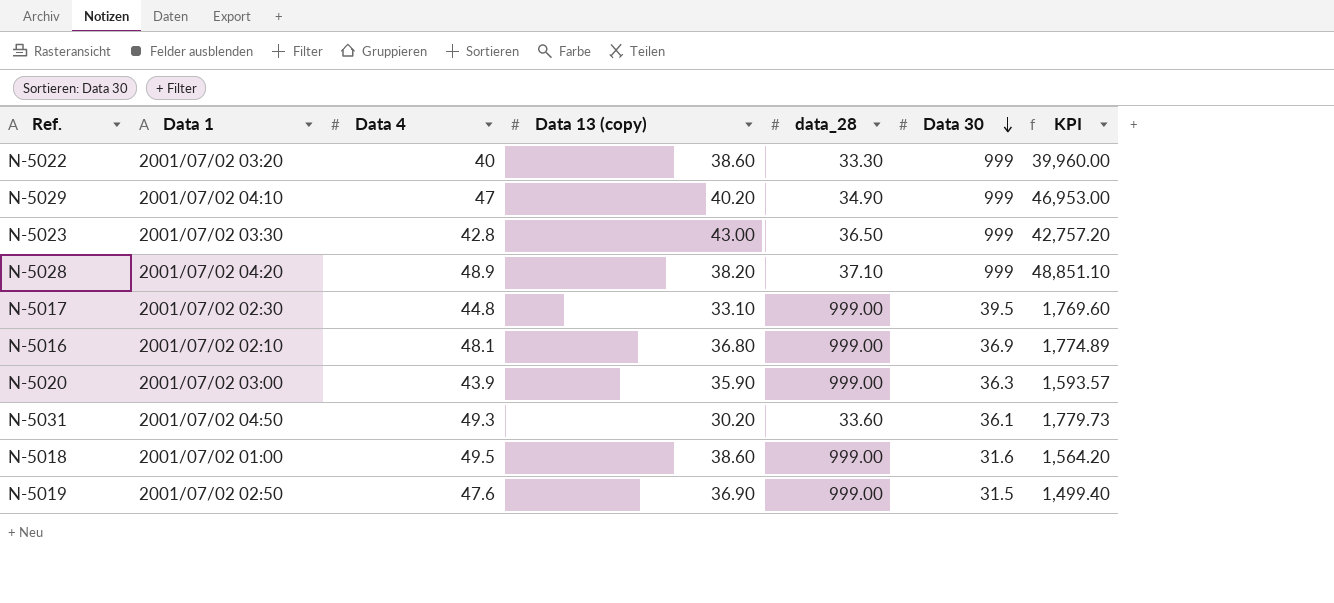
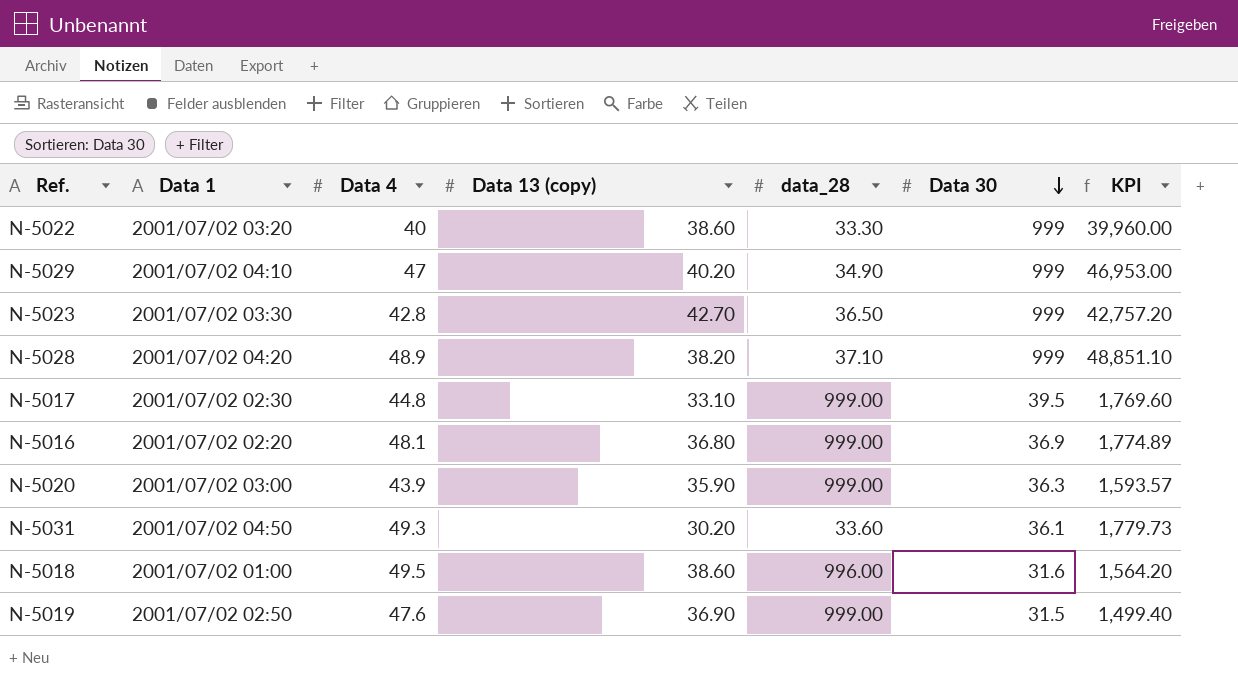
N-5023 | Data 13 (copy): 43.00 -> 42.70
N-5016 | Data 1: 2001/07/02 02:10 -> 2001/07/02 02:20
N-5018 | data_28: 999.00 -> 996.00

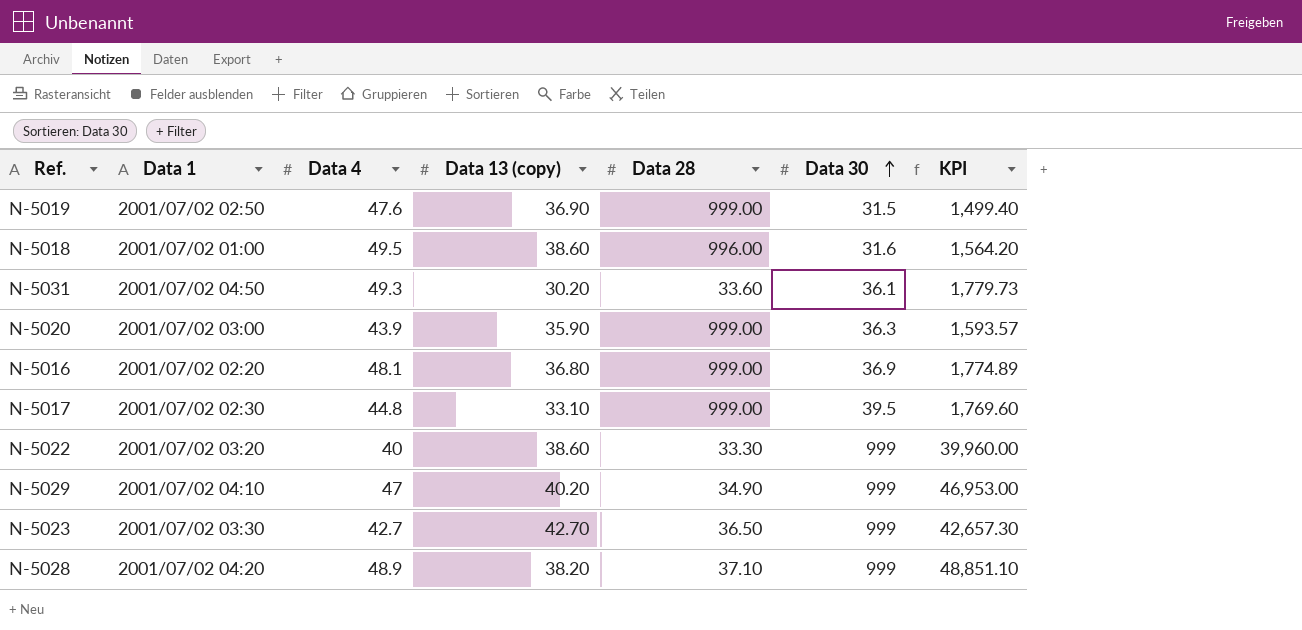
row order: Data 30 descending -> Data 30 ascending
column name: data_28 -> Data 28
N-5023 | Data 4: 42.8 -> 42.7
N-5023 | KPI: 42,757.20 -> 42,657.30

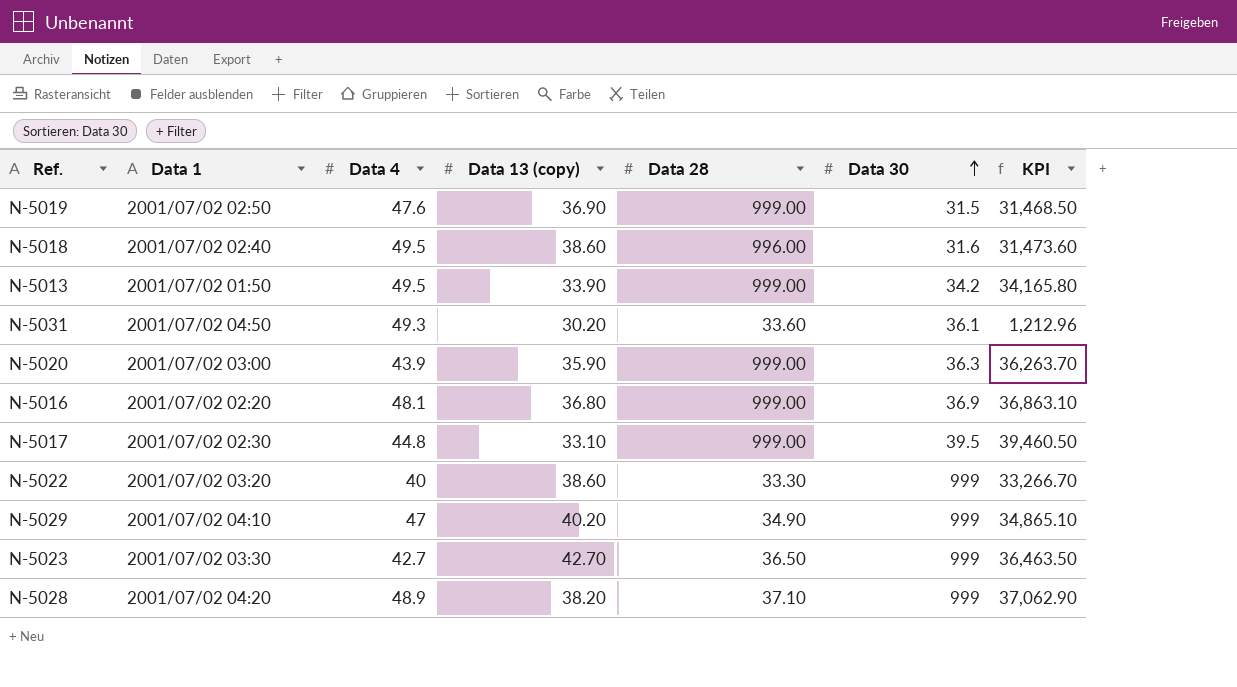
column KPI | formula: [Data 4] * [Data 30] -> [Data 28] * [Data 30]
N-5018 | Data 1: 2001/07/02 01:00 -> 2001/07/02 02:40
row N-5013: none -> 2001/07/02 01:50 | 49.5 | 33.90 | 999.00 | 34.2 | 34,165.80

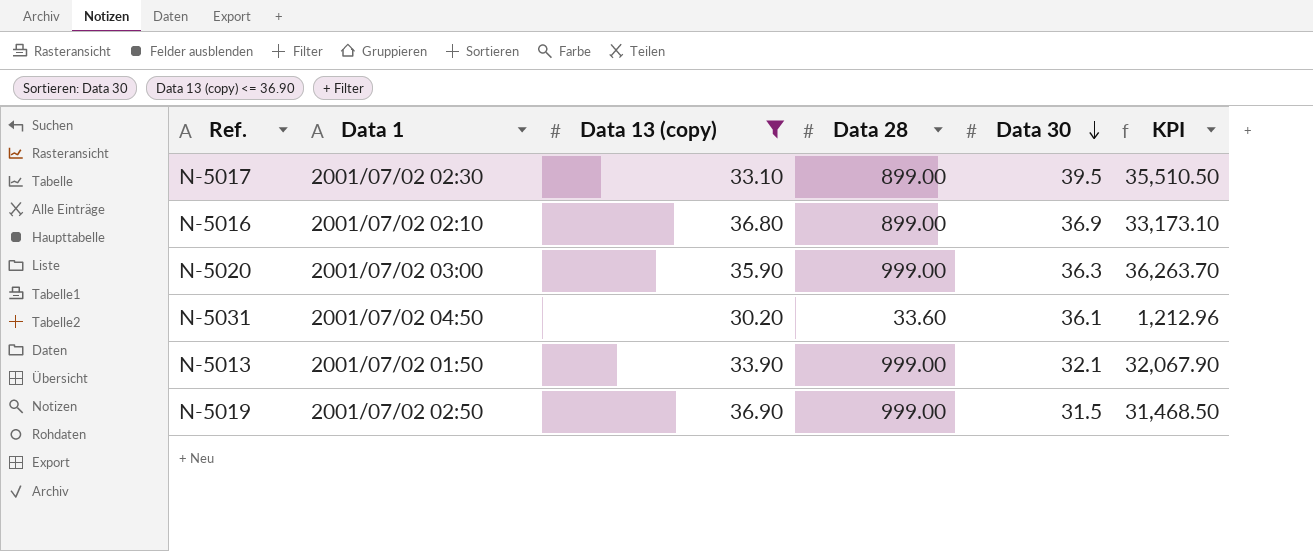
filter: none -> Data 13 (copy) <= 36.90
row order: Data 30 ascending -> Data 30 descending
column Data 4 | position: 3 -> none
N-5017 | Data 28: 999.00 -> 899.00
N-5017 | KPI: 39,460.50 -> 35,510.50
N-5016 | Data 1: 2001/07/02 02:20 -> 2001/07/02 02:10
N-5016 | Data 28: 999.00 -> 899.00
N-5016 | KPI: 36,863.10 -> 33,173.10
N-5013 | Data 30: 34.2 -> 32.1
N-5013 | KPI: 34,165.80 -> 32,067.90

